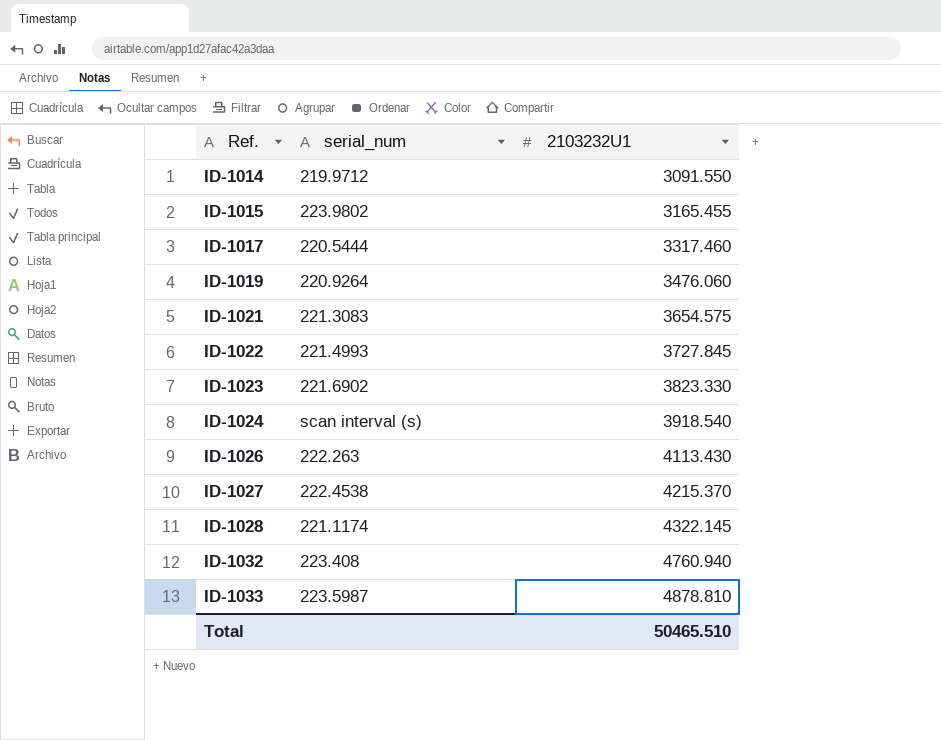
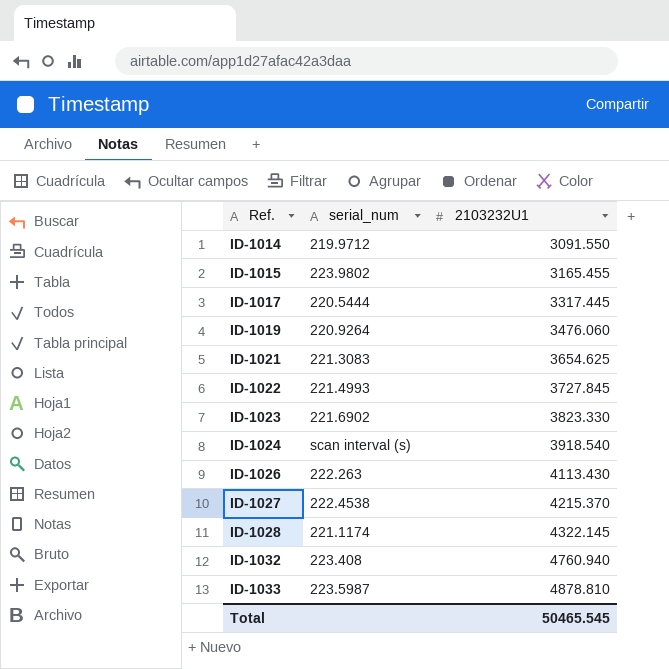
ID-1017 | 2103232U1: 3317.460 -> 3317.445
ID-1021 | 2103232U1: 3654.575 -> 3654.625
Total | 2103232U1: 50465.510 -> 50465.545

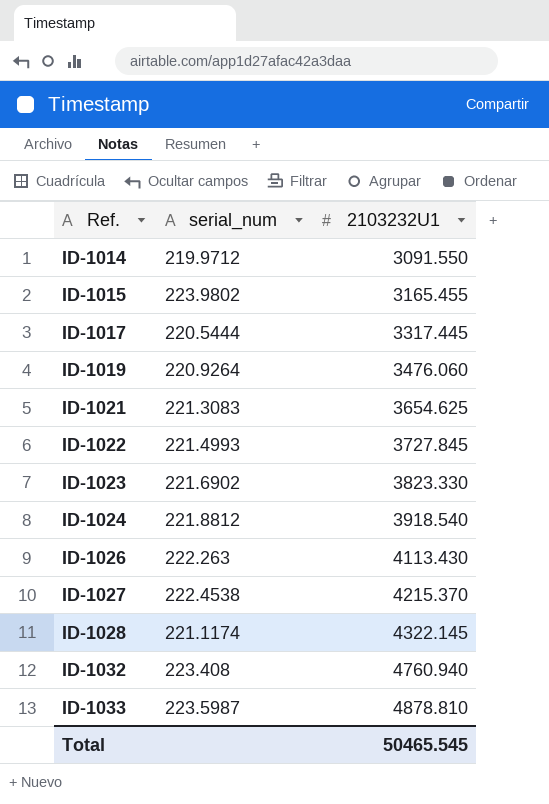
ID-1024 | serial_num: scan interval (s) -> 221.8812

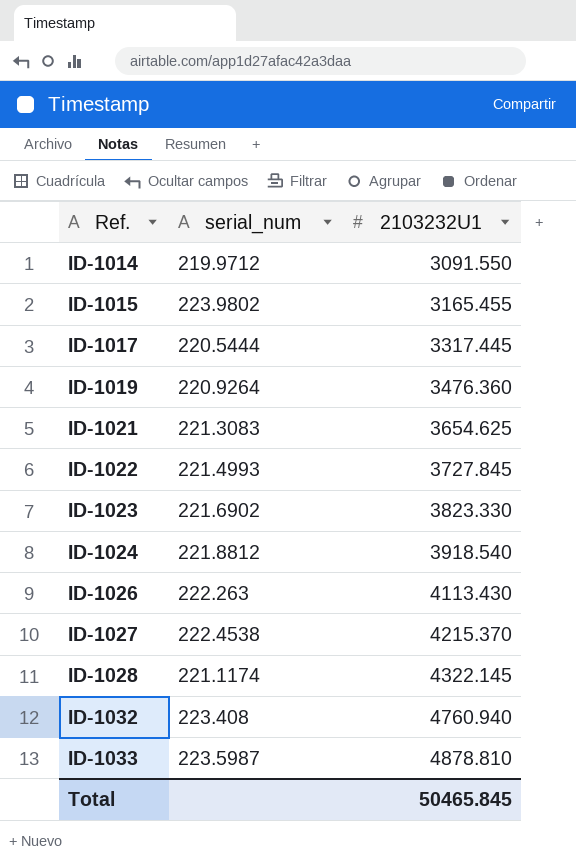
ID-1019 | 2103232U1: 3476.060 -> 3476.360
Total | 2103232U1: 50465.545 -> 50465.845

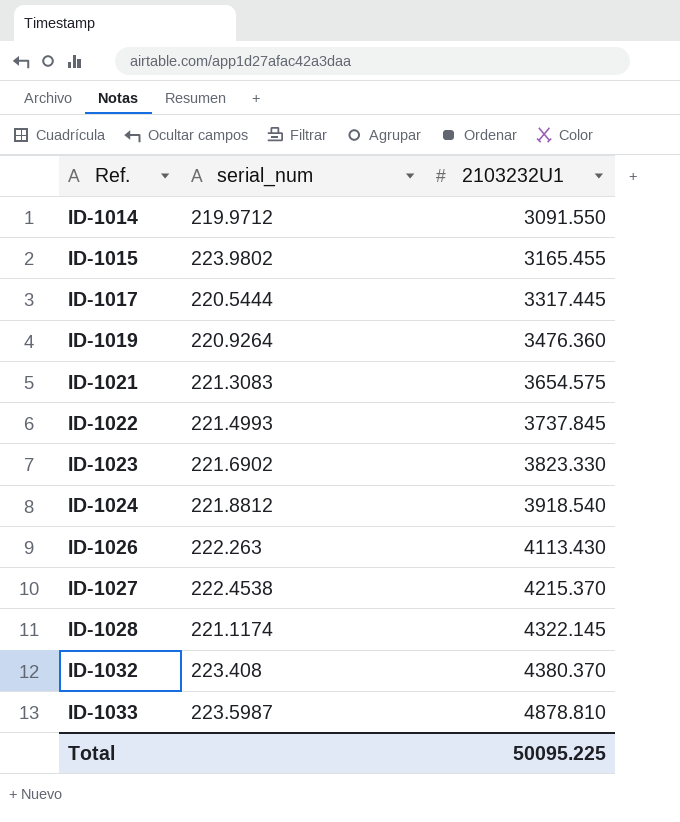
ID-1021 | 2103232U1: 3654.625 -> 3654.575
ID-1022 | 2103232U1: 3727.845 -> 3737.845
ID-1032 | 2103232U1: 4760.940 -> 4380.370
Total | 2103232U1: 50465.845 -> 50095.225

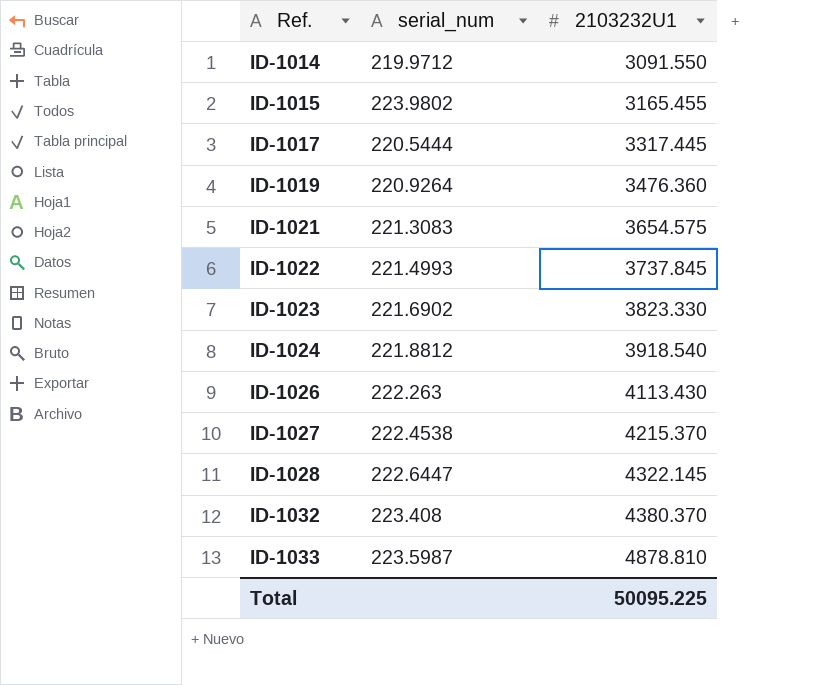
ID-1028 | serial_num: 221.1174 -> 222.6447

